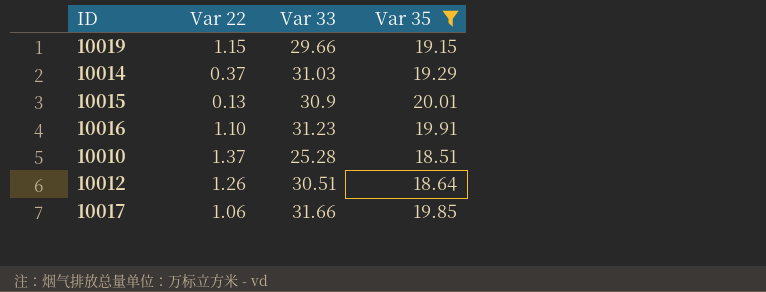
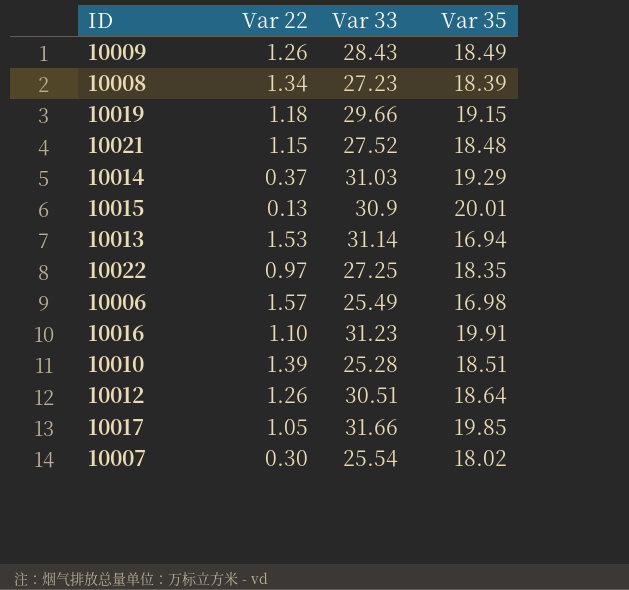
filter: Var 35 >= 18.51 -> none
10019 | Var 22: 1.15 -> 1.18
10010 | Var 22: 1.37 -> 1.39
10017 | Var 22: 1.06 -> 1.05

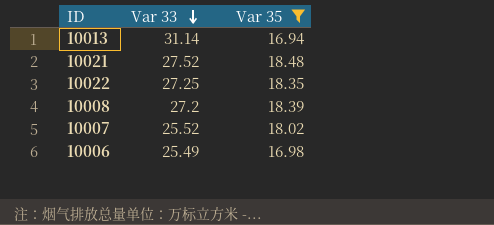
filter: none -> Var 35 <= 18.48
row order: none -> Var 33 descending
column Var 22 | position: 2 -> none
10008 | Var 33: 27.23 -> 27.2
10007 | Var 33: 25.54 -> 25.52

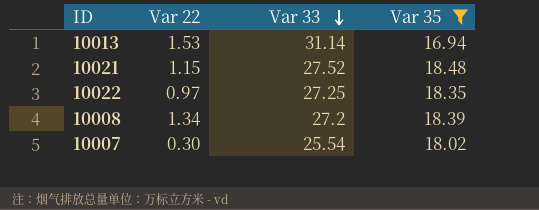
column Var 22 | position: none -> 2
row 10006: 25.49 | 16.98 -> none
10007 | Var 33: 25.52 -> 25.54

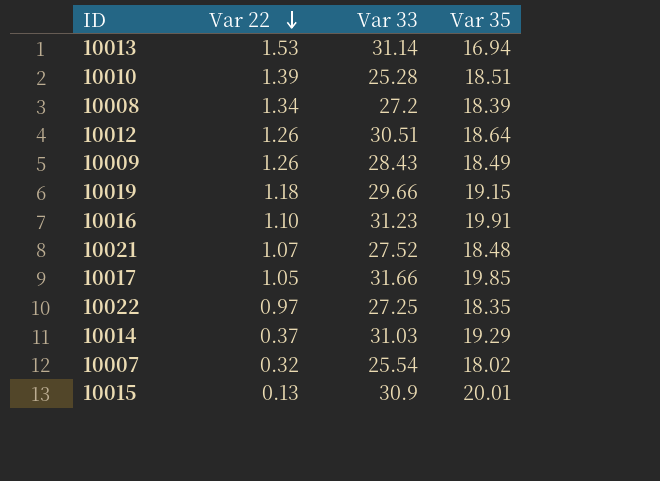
filter: Var 35 <= 18.48 -> none
row order: Var 33 descending -> Var 22 descending
10021 | Var 22: 1.15 -> 1.07
10007 | Var 22: 0.30 -> 0.32

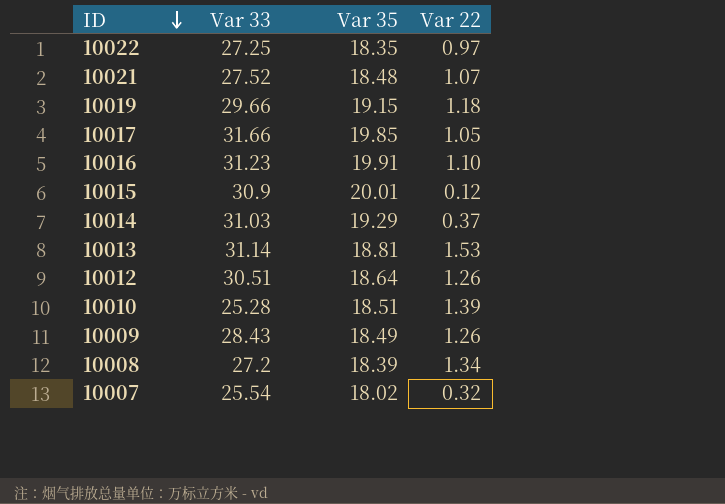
row order: Var 22 descending -> ID descending
column Var 22 | position: 2 -> 4
10015 | Var 22: 0.13 -> 0.12
10013 | Var 35: 16.94 -> 18.81

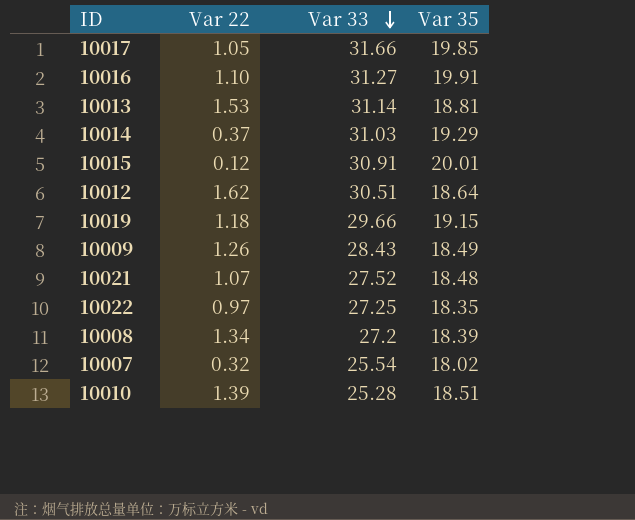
row order: ID descending -> Var 33 descending
column Var 22 | position: 4 -> 2
10016 | Var 33: 31.23 -> 31.27
10015 | Var 33: 30.9 -> 30.91
10012 | Var 22: 1.26 -> 1.62

